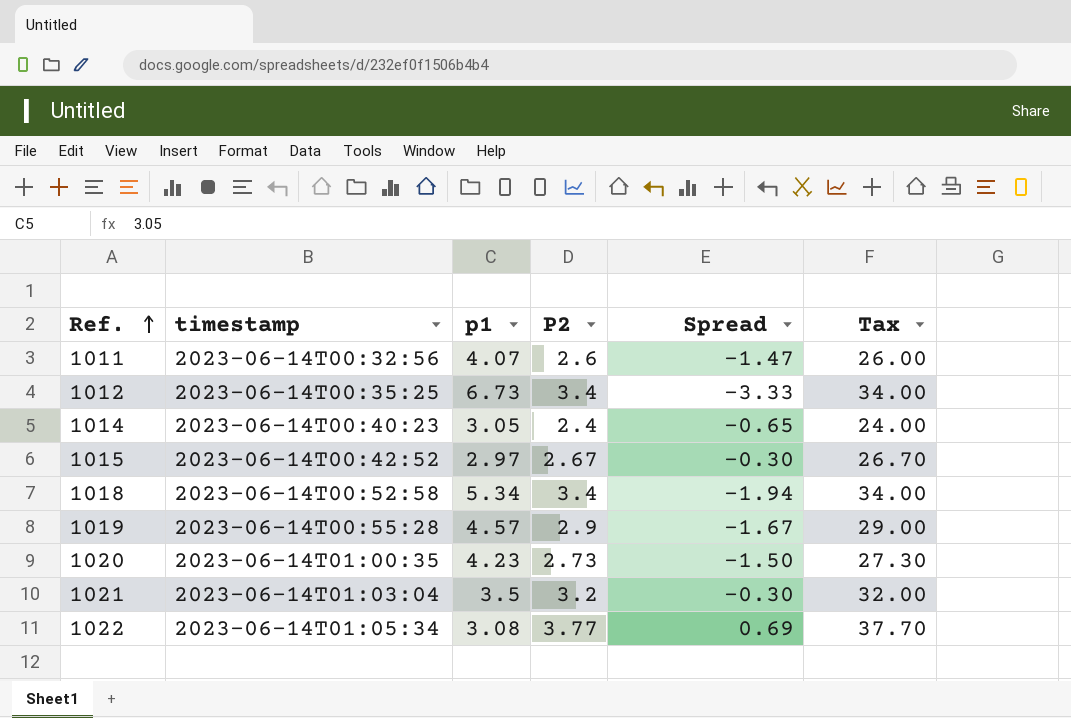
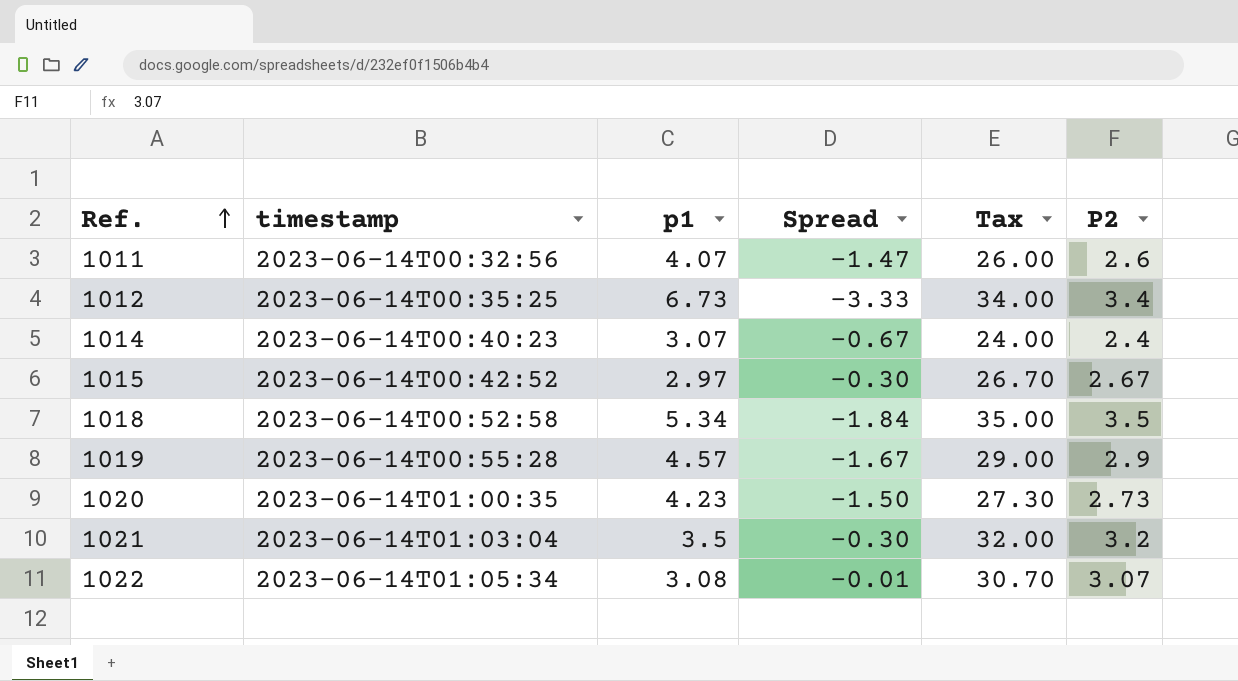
column P2 | position: 4 -> 6
1014 | p1: 3.05 -> 3.07
1014 | Spread: -0.65 -> -0.67
1018 | Spread: -1.94 -> -1.84
1018 | Tax: 34.00 -> 35.00
1018 | P2: 3.4 -> 3.5
1022 | Spread: 0.69 -> -0.01
1022 | Tax: 37.70 -> 30.70
1022 | P2: 3.77 -> 3.07

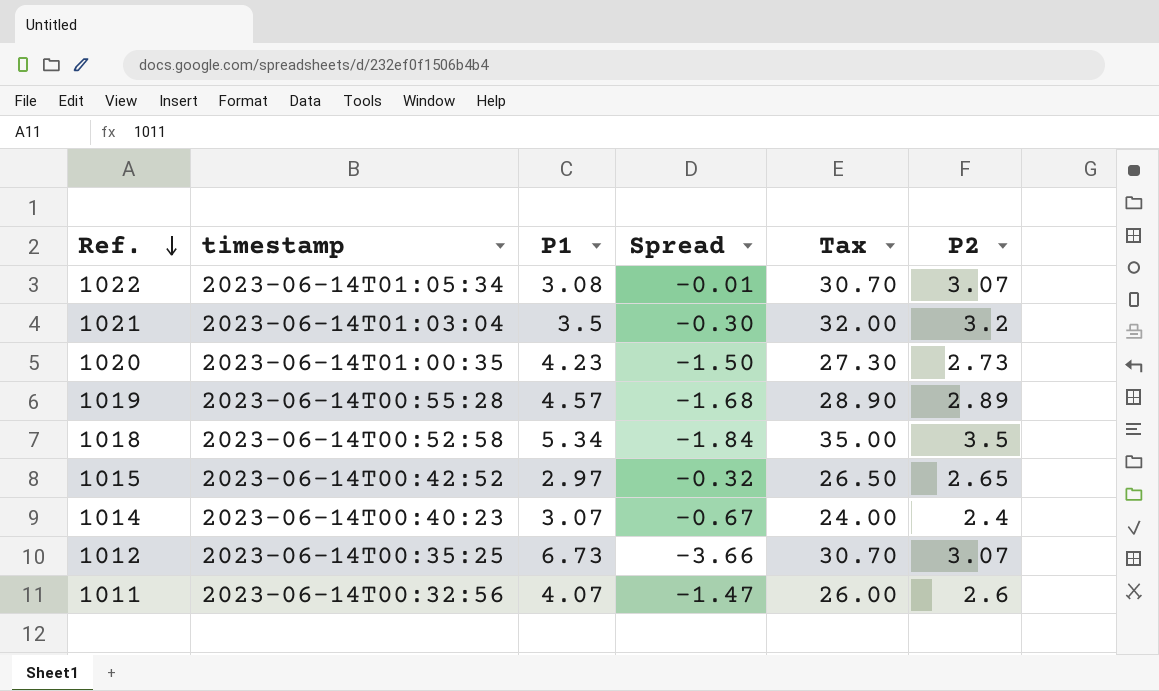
row order: Ref. ascending -> Ref. descending
column name: p1 -> P1
1019 | Spread: -1.67 -> -1.68
1019 | Tax: 29.00 -> 28.90
1019 | P2: 2.9 -> 2.89
1015 | Spread: -0.30 -> -0.32
1015 | Tax: 26.70 -> 26.50
1015 | P2: 2.67 -> 2.65
1012 | Spread: -3.33 -> -3.66
1012 | Tax: 34.00 -> 30.70
1012 | P2: 3.4 -> 3.07

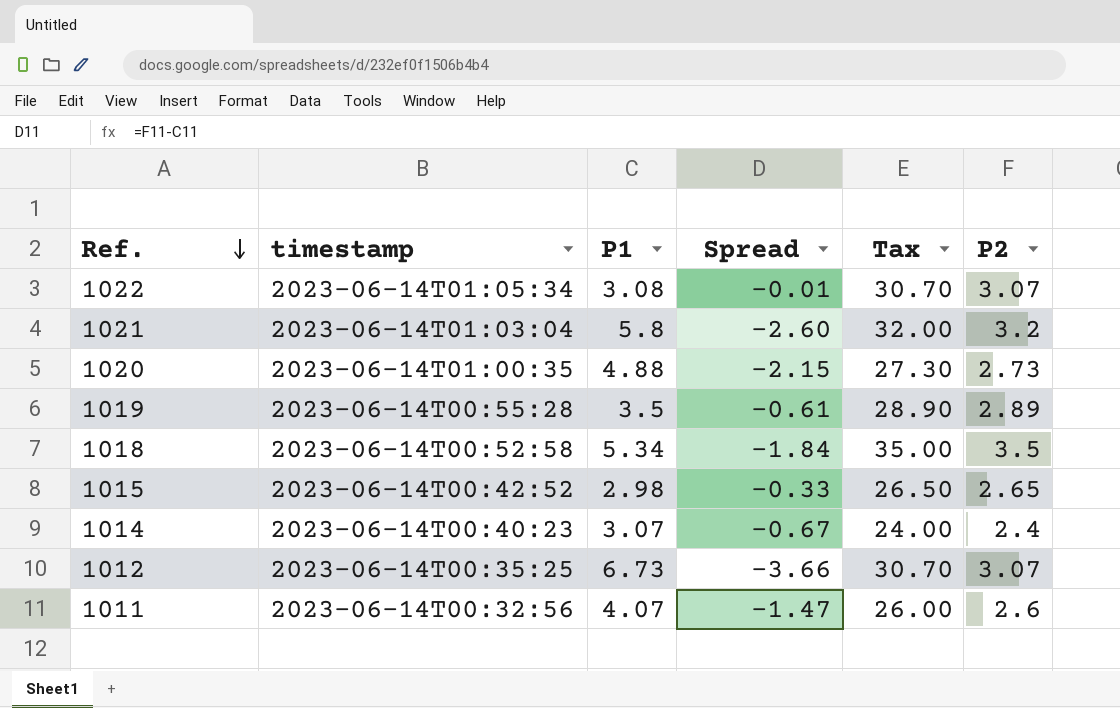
1021 | P1: 3.5 -> 5.8
1021 | Spread: -0.30 -> -2.60
1020 | P1: 4.23 -> 4.88
1020 | Spread: -1.50 -> -2.15
1019 | P1: 4.57 -> 3.5
1019 | Spread: -1.68 -> -0.61
1015 | P1: 2.97 -> 2.98
1015 | Spread: -0.32 -> -0.33

